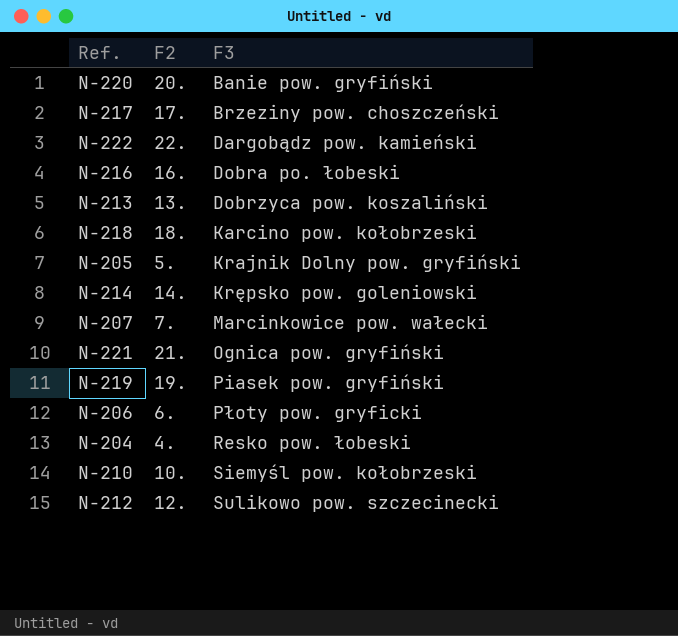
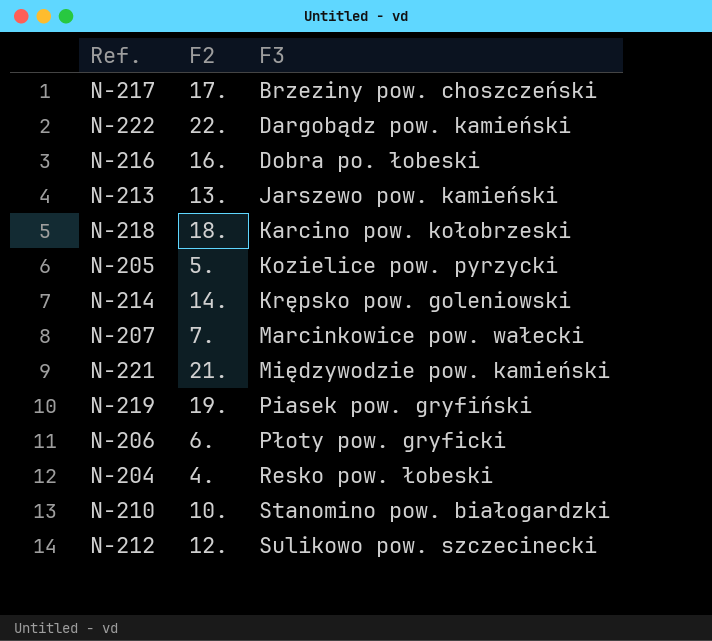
row N-220: 20. | Banie pow. gryfiński -> none
N-213 | F3: Dobrzyca pow. koszaliński -> Jarszewo pow. kamieński
N-205 | F3: Krajnik Dolny pow. gryfiński -> Kozielice pow. pyrzycki
N-221 | F3: Ognica pow. gryfiński -> Międzywodzie pow. kamieński
N-210 | F3: Siemyśl pow. kołobrzeski -> Stanomino pow. białogardzki

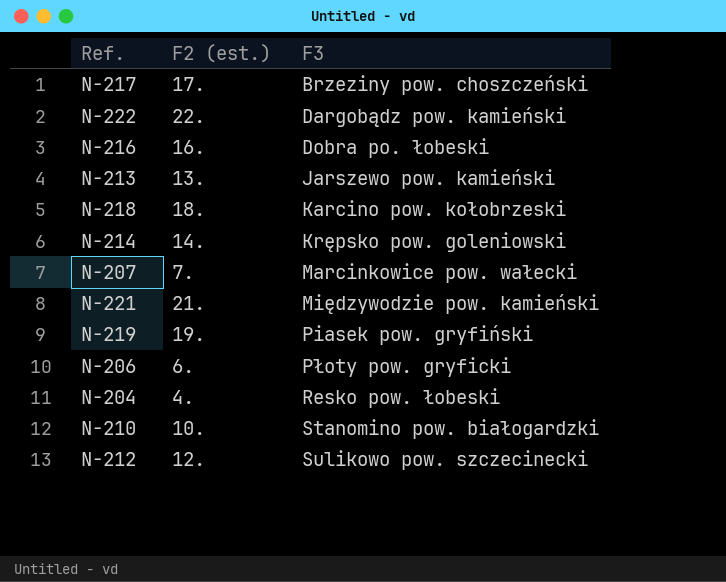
column name: F2 -> F2 (est.)
row N-205: 5. | Kozielice pow. pyrzycki -> none

